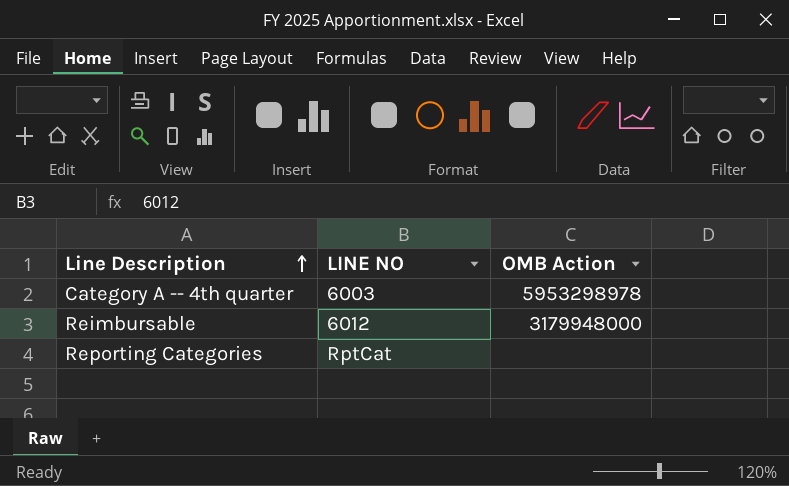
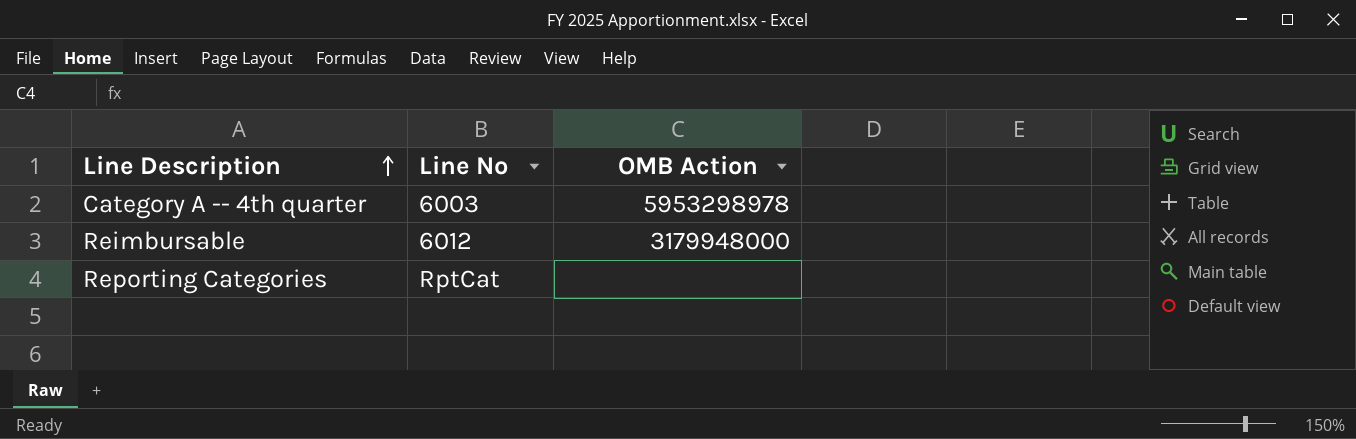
column name: LINE NO -> Line No

